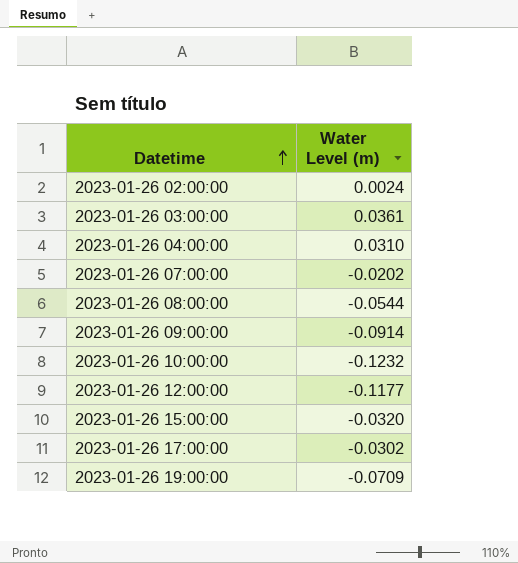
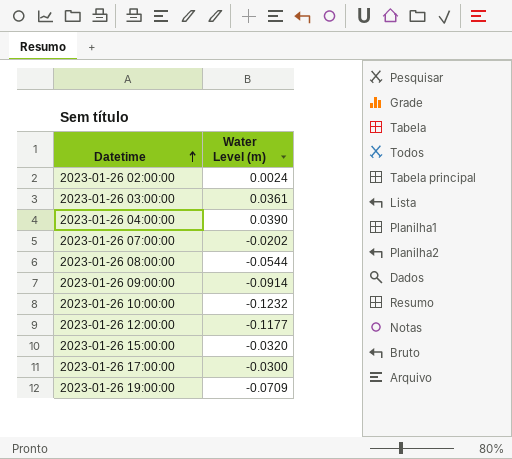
2023-01-26 04:00:00 | Water Level (m): 0.0310 -> 0.0390
2023-01-26 17:00:00 | Water Level (m): -0.0302 -> -0.0300

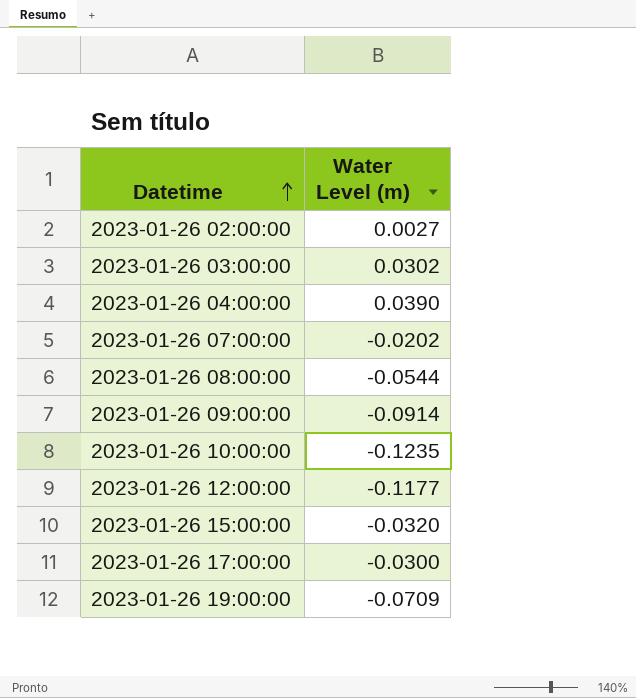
2023-01-26 02:00:00 | Water Level (m): 0.0024 -> 0.0027
2023-01-26 03:00:00 | Water Level (m): 0.0361 -> 0.0302
2023-01-26 10:00:00 | Water Level (m): -0.1232 -> -0.1235

